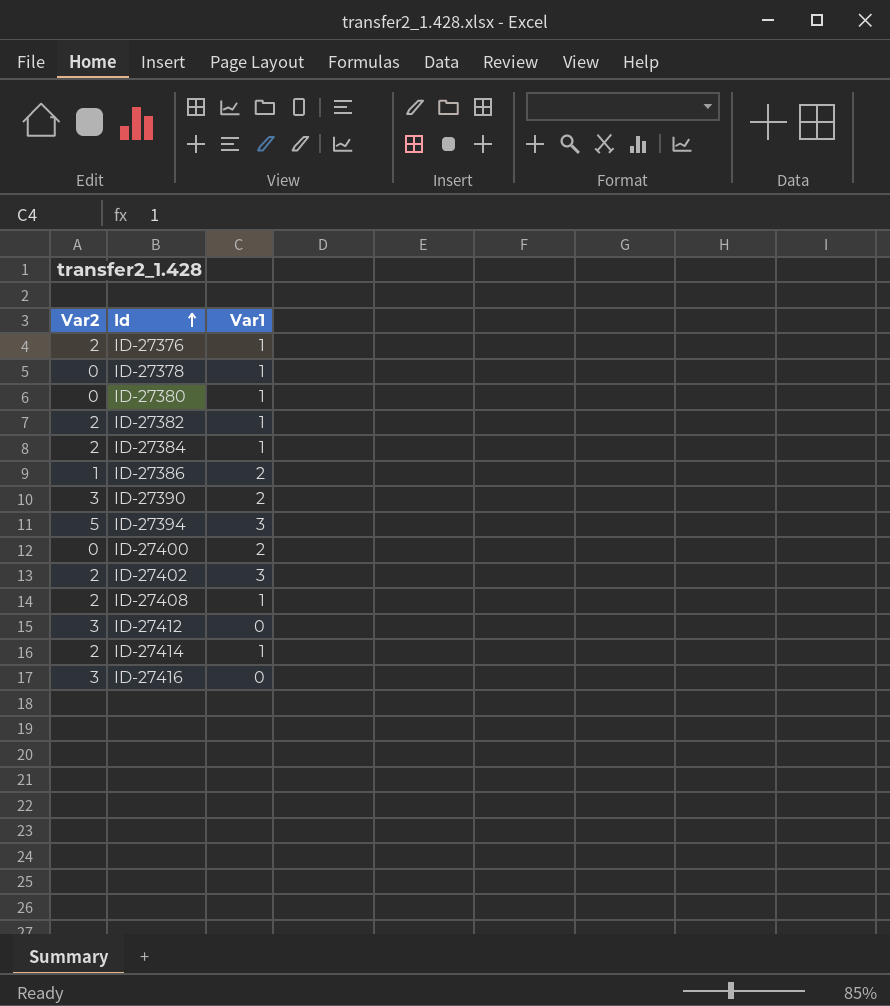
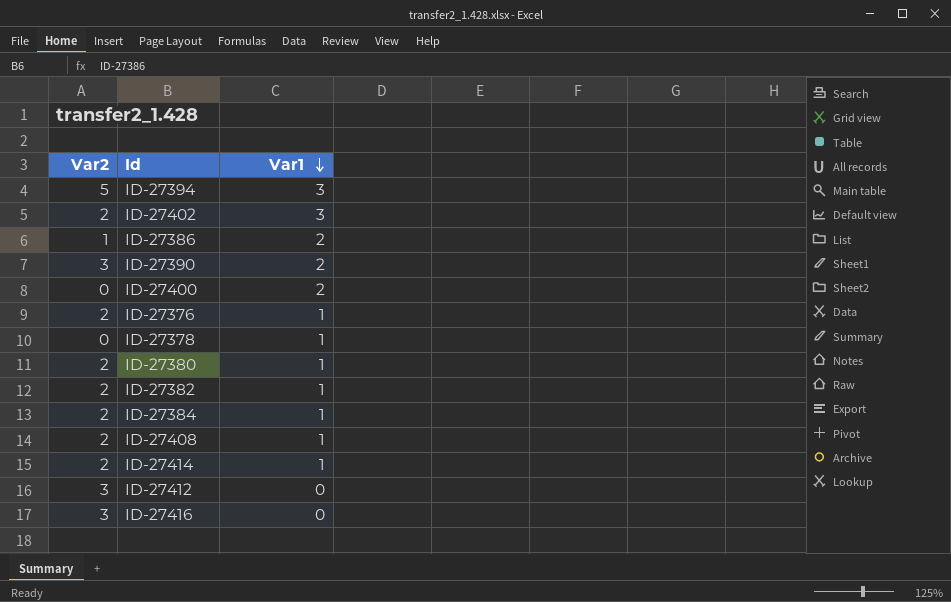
row order: Id ascending -> Var1 descending
ID-27380 | Var2: 0 -> 2

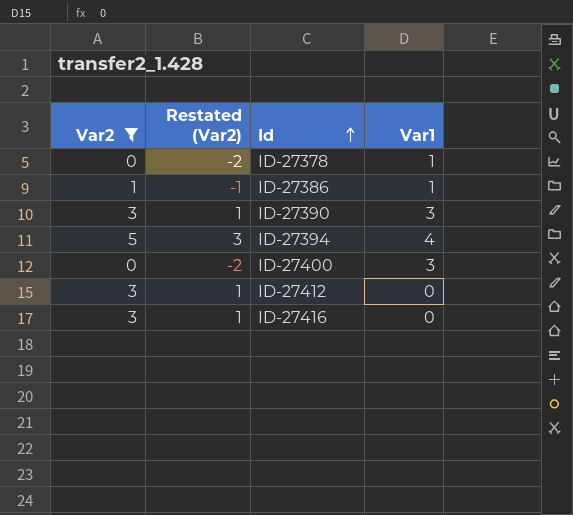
filter: none -> Var2 != 2
row order: Var1 descending -> Id ascending
column Restated (Var2) | formula: none -> [Var2] - 2
ID-27386 | Var1: 2 -> 1
ID-27390 | Var1: 2 -> 3
ID-27394 | Var1: 3 -> 4
ID-27400 | Var1: 2 -> 3

